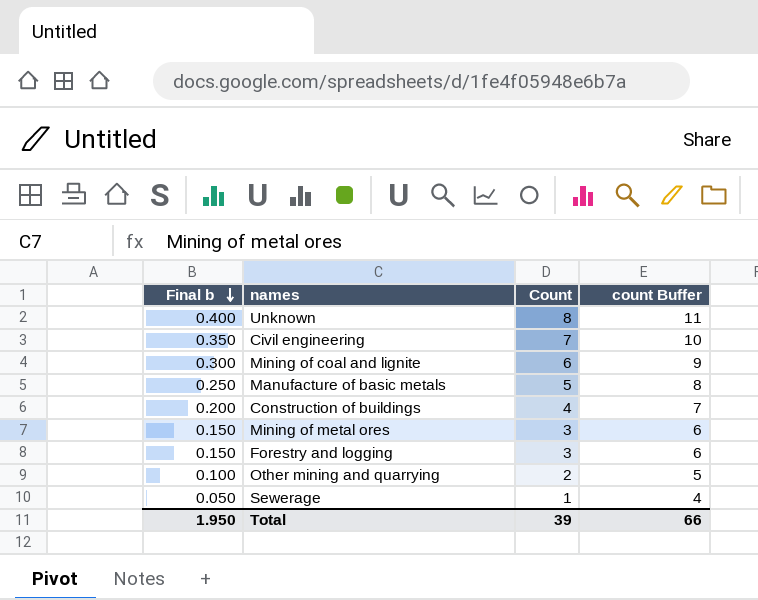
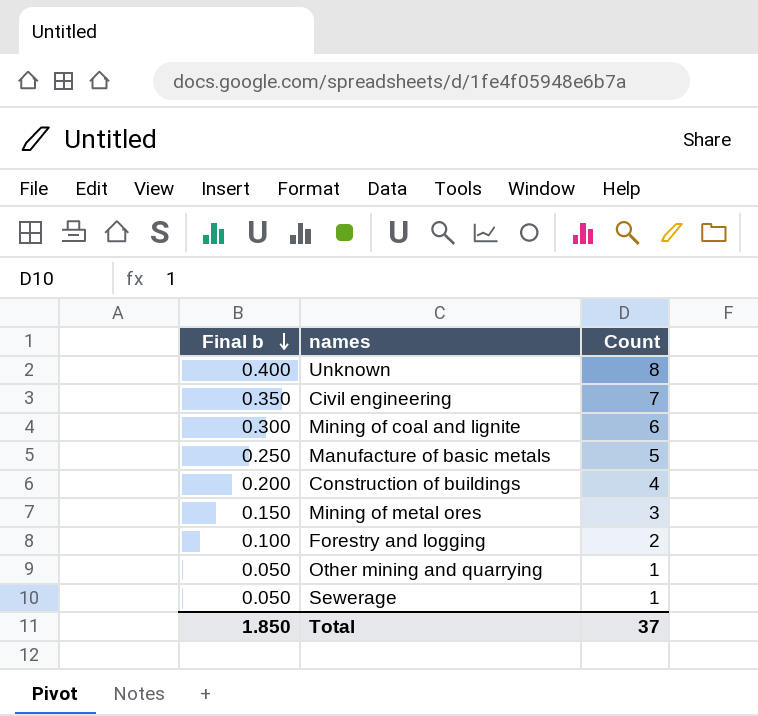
column count Buffer | formula: [Count] + 3 -> none
Forestry and logging | Final b: 0.150 -> 0.100
Forestry and logging | Count: 3 -> 2
Other mining and quarrying | Final b: 0.100 -> 0.050
Other mining and quarrying | Count: 2 -> 1
Total | Final b: 1.950 -> 1.850
Total | Count: 39 -> 37

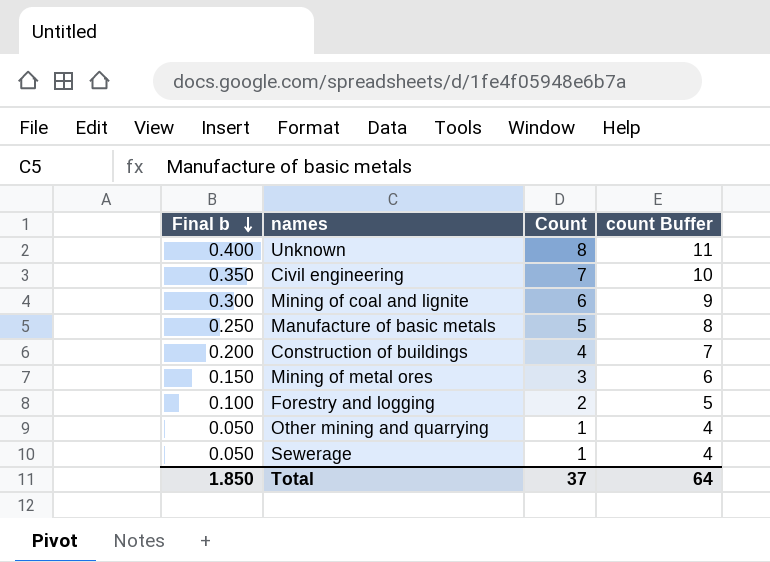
column count Buffer | formula: none -> [Count] + 3

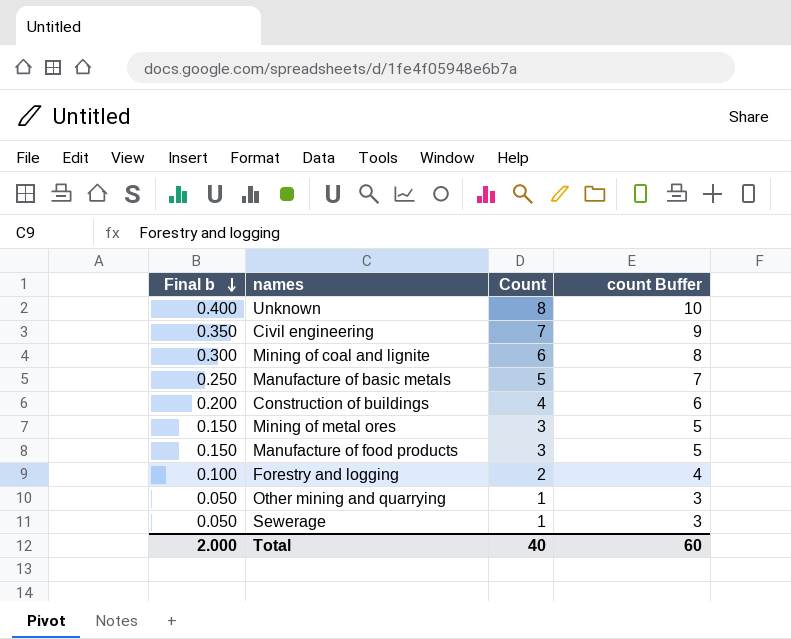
column count Buffer | formula: [Count] + 3 -> [Count] + 2
row Manufacture of food products: none -> 0.150 | 3 | 5
Total | Final b: 1.850 -> 2.000
Total | Count: 37 -> 40
Total | count Buffer: 64 -> 60

